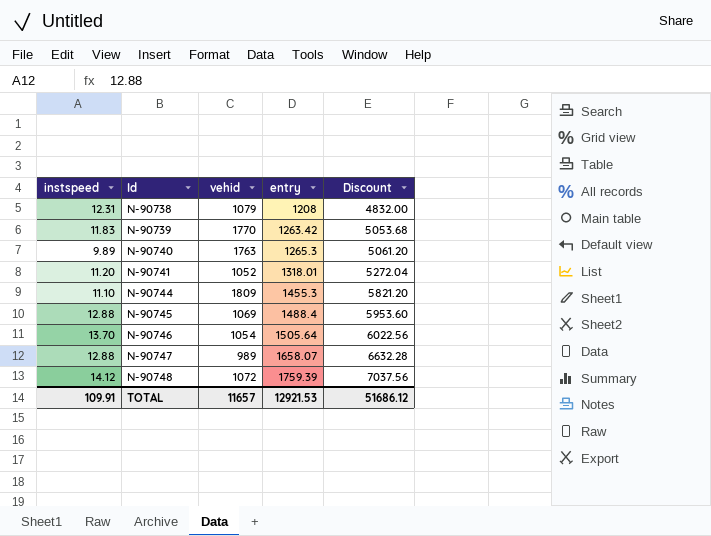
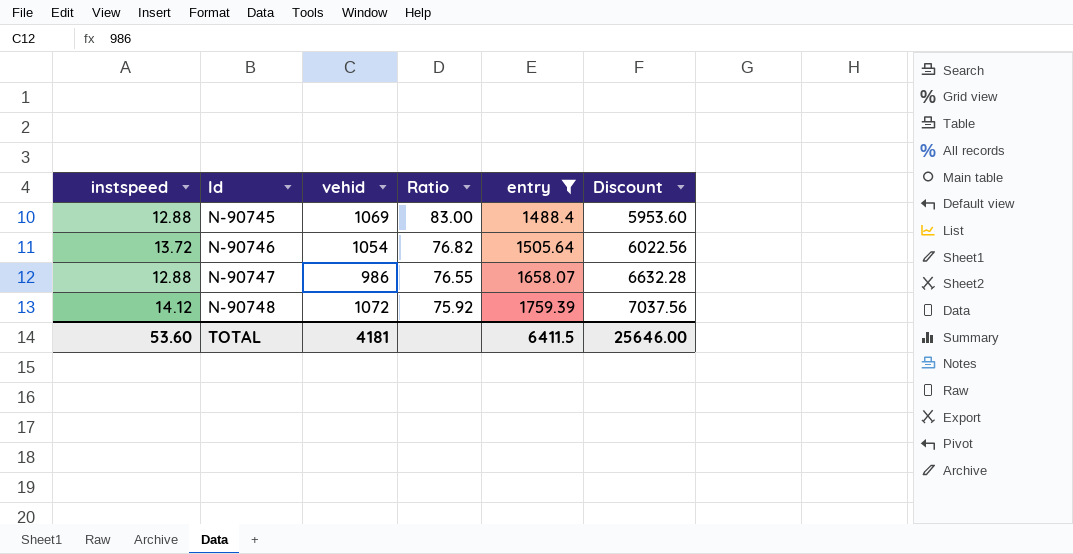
filter: none -> entry >= 1488.4
column Ratio | formula: none -> [vehid] / [instspeed]
N-90746 | instspeed: 13.70 -> 13.72
N-90747 | vehid: 989 -> 986
TOTAL | instspeed: 109.91 -> 53.60
TOTAL | vehid: 11657 -> 4181
TOTAL | entry: 12921.53 -> 6411.5
TOTAL | Discount: 51686.12 -> 25646.00

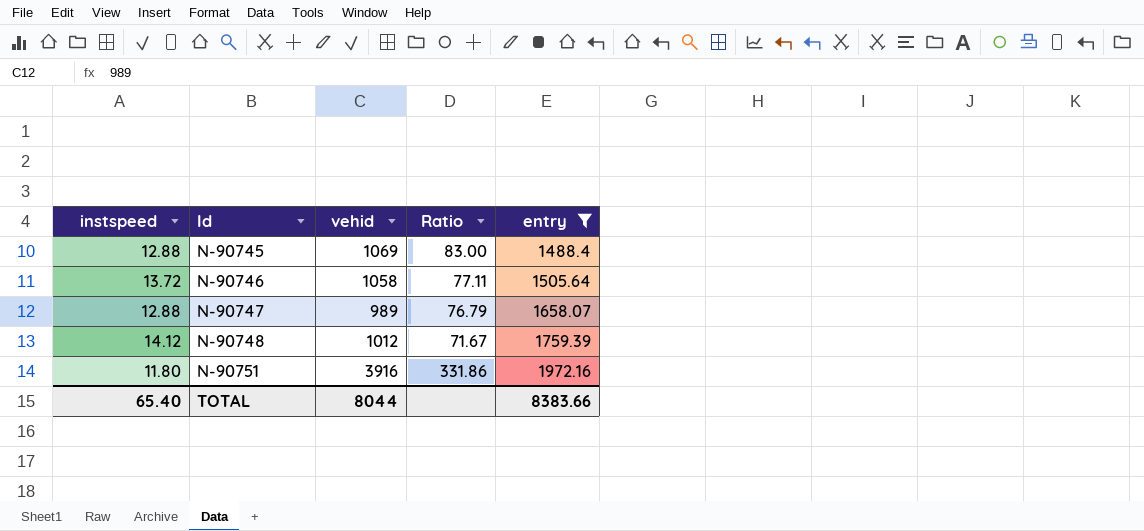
column Discount | formula: [entry] * 4 -> none
N-90746 | vehid: 1054 -> 1058
N-90746 | Ratio: 76.82 -> 77.11
N-90747 | vehid: 986 -> 989
N-90747 | Ratio: 76.55 -> 76.79
N-90748 | vehid: 1072 -> 1012
N-90748 | Ratio: 75.92 -> 71.67
row N-90751: none -> 11.80 | 3916 | 331.86 | 1972.16
TOTAL | instspeed: 53.60 -> 65.40
TOTAL | vehid: 4181 -> 8044
TOTAL | entry: 6411.5 -> 8383.66

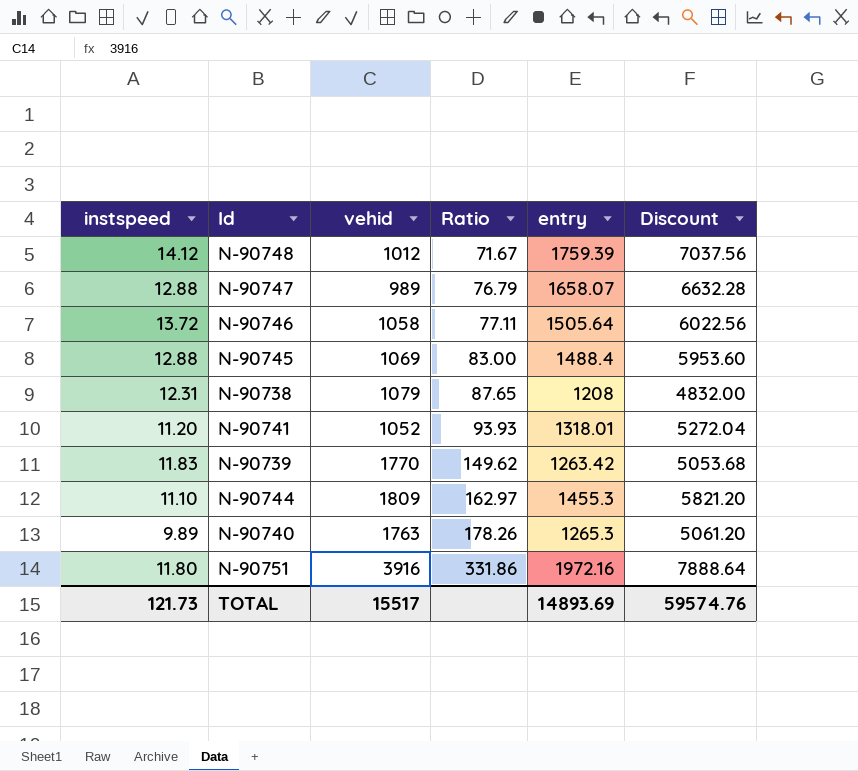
filter: entry >= 1488.4 -> none
row order: Id ascending -> Ratio ascending
column Discount | formula: none -> [entry] * 4
TOTAL | instspeed: 65.40 -> 121.73
TOTAL | vehid: 8044 -> 15517
TOTAL | entry: 8383.66 -> 14893.69

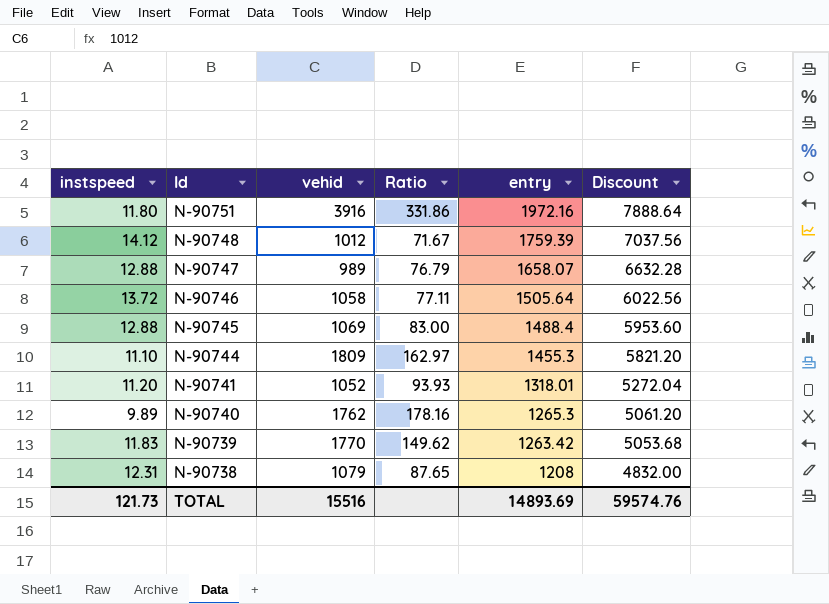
row order: Ratio ascending -> Id descending
N-90740 | vehid: 1763 -> 1762
N-90740 | Ratio: 178.26 -> 178.16
TOTAL | vehid: 15517 -> 15516

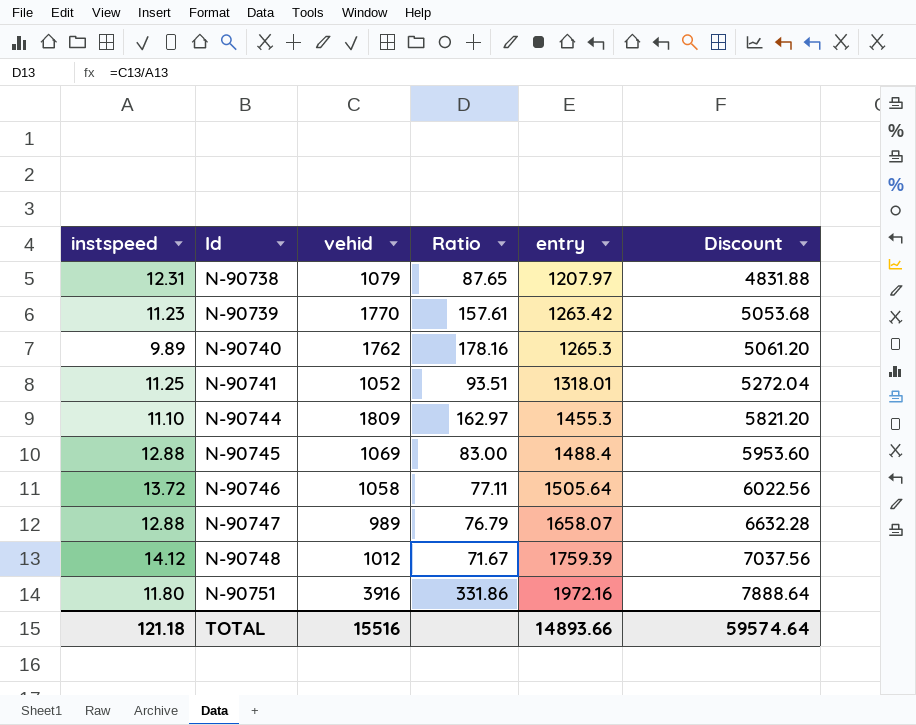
row order: Id descending -> Id ascending
N-90738 | entry: 1208 -> 1207.97
N-90738 | Discount: 4832.00 -> 4831.88
N-90739 | instspeed: 11.83 -> 11.23
N-90739 | Ratio: 149.62 -> 157.61
N-90741 | instspeed: 11.20 -> 11.25
N-90741 | Ratio: 93.93 -> 93.51
TOTAL | instspeed: 121.73 -> 121.18
TOTAL | entry: 14893.69 -> 14893.66
TOTAL | Discount: 59574.76 -> 59574.64

